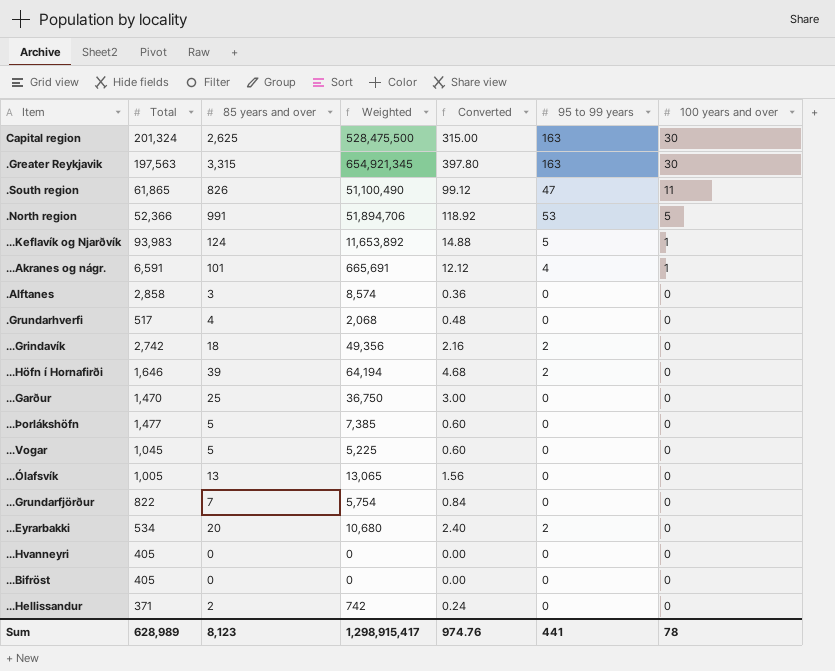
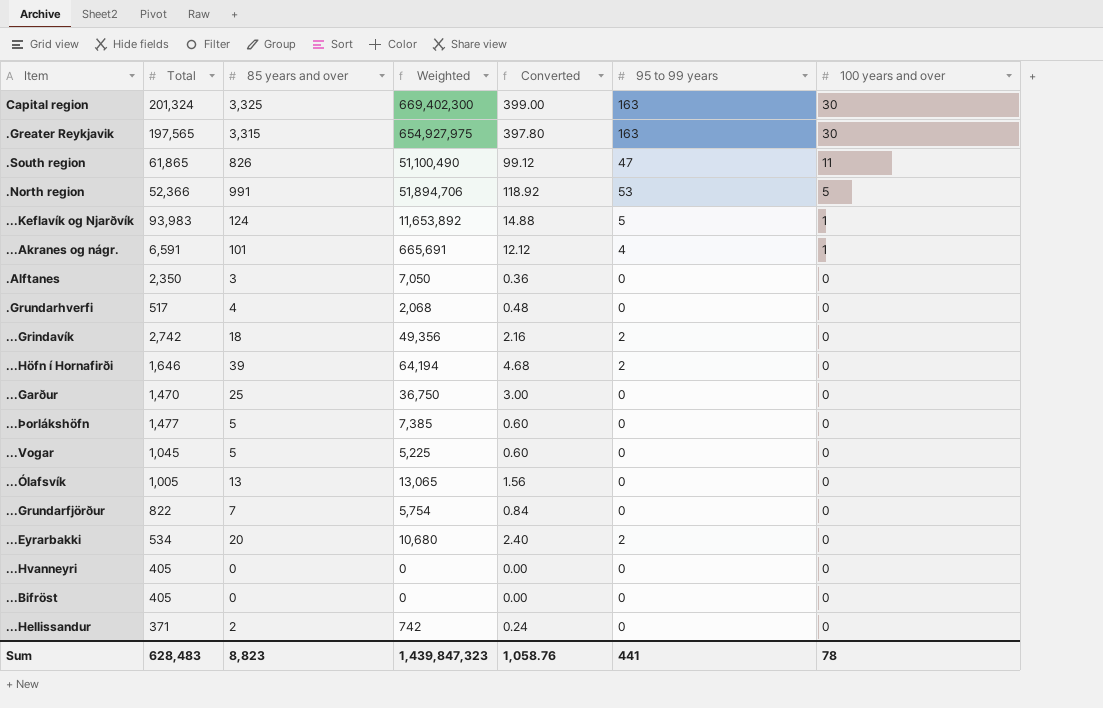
Capital region | 85 years and over: 2,625 -> 3,325
Capital region | Weighted: 528,475,500 -> 669,402,300
Capital region | Converted: 315.00 -> 399.00
.Greater Reykjavik | Total: 197,563 -> 197,565
.Greater Reykjavik | Weighted: 654,921,345 -> 654,927,975
.Alftanes | Total: 2,858 -> 2,350
.Alftanes | Weighted: 8,574 -> 7,050
Sum | Total: 628,989 -> 628,483
Sum | 85 years and over: 8,123 -> 8,823
Sum | Weighted: 1,298,915,417 -> 1,439,847,323
Sum | Converted: 974.76 -> 1,058.76

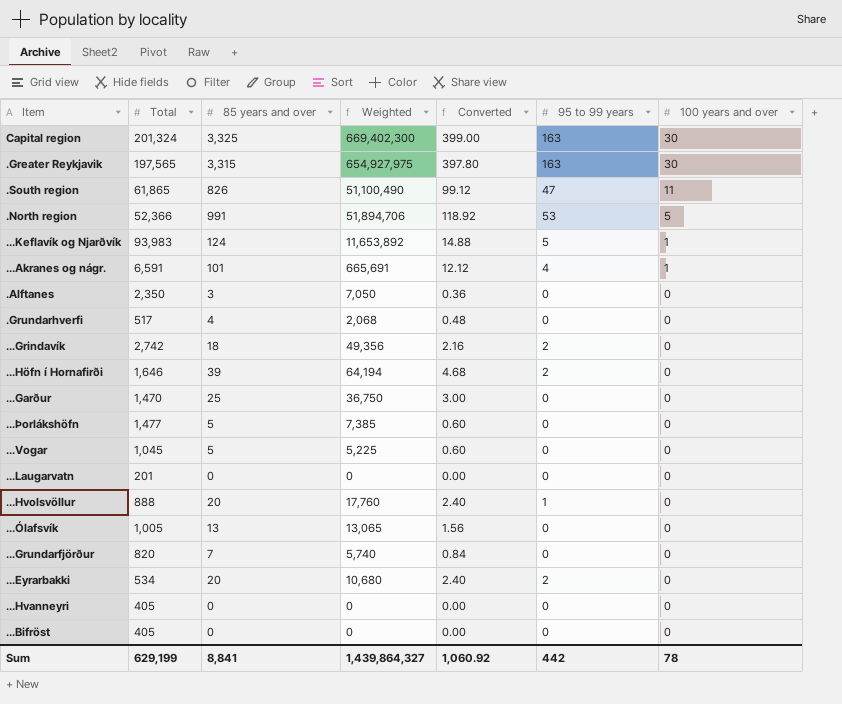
row ...Hellissandur: 371 | 2 | 742 | 0.24 | 0 | 0 -> none
row ...Laugarvatn: none -> 201 | 0 | 0 | 0.00 | 0 | 0
row ...Hvolsvöllur: none -> 888 | 20 | 17,760 | 2.40 | 1 | 0
...Grundarfjörður | Total: 822 -> 820
...Grundarfjörður | Weighted: 5,754 -> 5,740
Sum | Total: 628,483 -> 629,199
Sum | 85 years and over: 8,823 -> 8,841
Sum | Weighted: 1,439,847,323 -> 1,439,864,327
Sum | Converted: 1,058.76 -> 1,060.92
Sum | 95 to 99 years: 441 -> 442

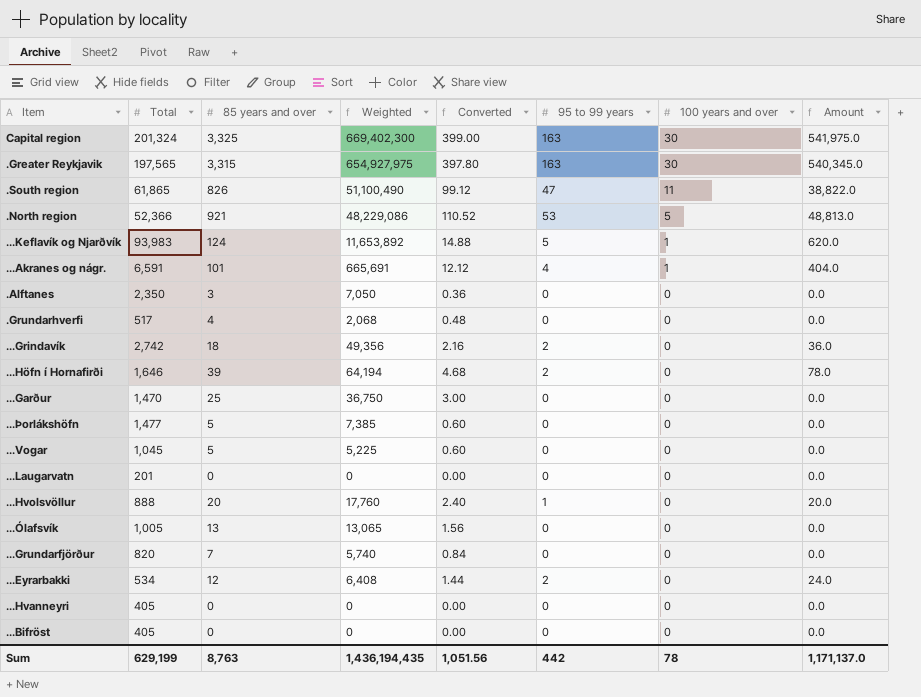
column Amount | formula: none -> [85 years and over] * [95 to 99 years]
.North region | 85 years and over: 991 -> 921
.North region | Weighted: 51,894,706 -> 48,229,086
.North region | Converted: 118.92 -> 110.52
...Eyrarbakki | 85 years and over: 20 -> 12
...Eyrarbakki | Weighted: 10,680 -> 6,408
...Eyrarbakki | Converted: 2.40 -> 1.44
Sum | 85 years and over: 8,841 -> 8,763
Sum | Weighted: 1,439,864,327 -> 1,436,194,435
Sum | Converted: 1,060.92 -> 1,051.56

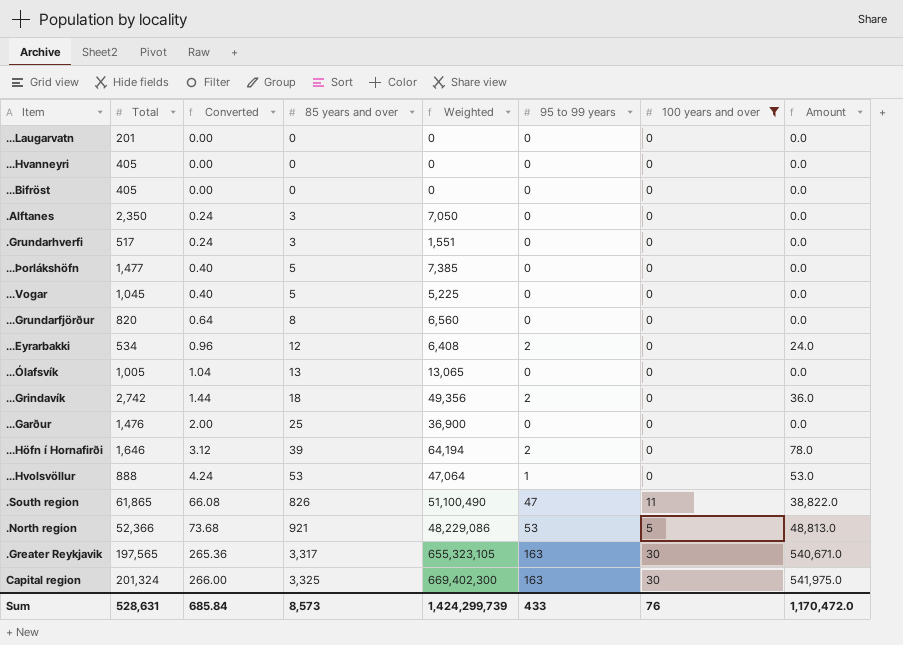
filter: none -> 100 years and over != 1
row order: 100 years and over descending -> Converted ascending
column Converted | formula: [85 years and over] * 0.12 -> [85 years and over] * 0.08
column Converted | position: 5 -> 3
.Grundarhverfi | 85 years and over: 4 -> 3
.Grundarhverfi | Weighted: 2,068 -> 1,551
...Grundarfjörður | 85 years and over: 7 -> 8
...Grundarfjörður | Weighted: 5,740 -> 6,560
...Garður | Total: 1,470 -> 1,476
...Garður | Weighted: 36,750 -> 36,900
...Hvolsvöllur | 85 years and over: 20 -> 53
...Hvolsvöllur | Weighted: 17,760 -> 47,064
...Hvolsvöllur | Amount: 20.0 -> 53.0
.Greater Reykjavik | 85 years and over: 3,315 -> 3,317
.Greater Reykjavik | Weighted: 654,927,975 -> 655,323,105
.Greater Reykjavik | Amount: 540,345.0 -> 540,671.0
Sum | Total: 629,199 -> 528,631
Sum | Converted: 1,051.56 -> 685.84
Sum | 85 years and over: 8,763 -> 8,573
Sum | Weighted: 1,436,194,435 -> 1,424,299,739
Sum | 95 to 99 years: 442 -> 433
Sum | 100 years and over: 78 -> 76
Sum | Amount: 1,171,137.0 -> 1,170,472.0

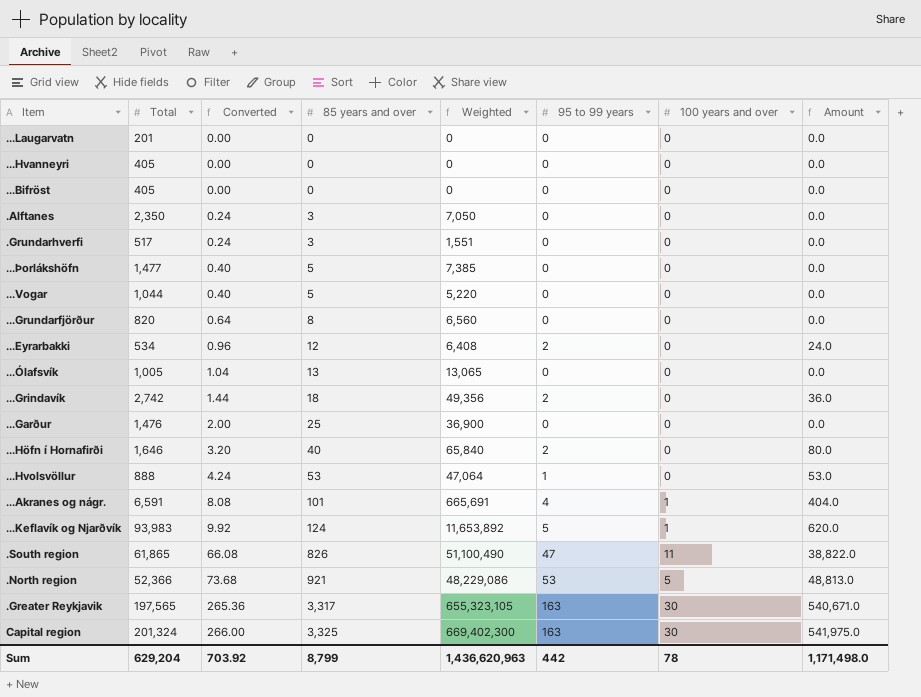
filter: 100 years and over != 1 -> none
...Vogar | Total: 1,045 -> 1,044
...Vogar | Weighted: 5,225 -> 5,220
...Höfn í Hornafirði | Converted: 3.12 -> 3.20
...Höfn í Hornafirði | 85 years and over: 39 -> 40
...Höfn í Hornafirði | Weighted: 64,194 -> 65,840
...Höfn í Hornafirði | Amount: 78.0 -> 80.0
Sum | Total: 528,631 -> 629,204
Sum | Converted: 685.84 -> 703.92
Sum | 85 years and over: 8,573 -> 8,799
Sum | Weighted: 1,424,299,739 -> 1,436,620,963
Sum | 95 to 99 years: 433 -> 442
Sum | 100 years and over: 76 -> 78
Sum | Amount: 1,170,472.0 -> 1,171,498.0

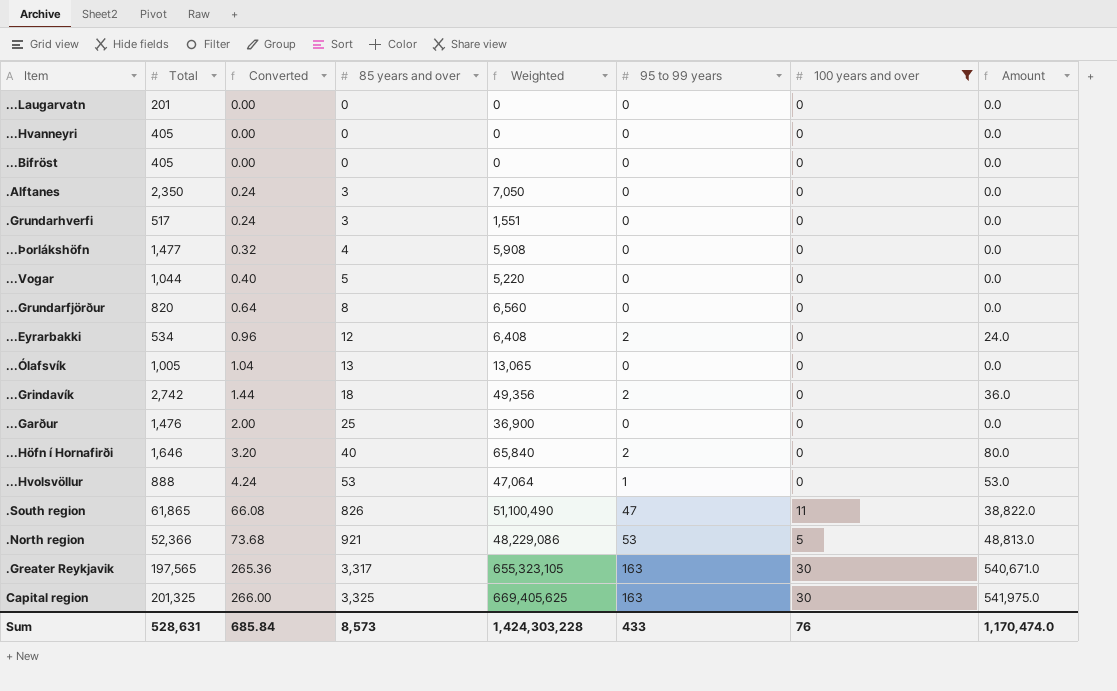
filter: none -> 100 years and over != 1
...Þorlákshöfn | Converted: 0.40 -> 0.32
...Þorlákshöfn | 85 years and over: 5 -> 4
...Þorlákshöfn | Weighted: 7,385 -> 5,908
Capital region | Total: 201,324 -> 201,325
Capital region | Weighted: 669,402,300 -> 669,405,625
Sum | Total: 629,204 -> 528,631
Sum | Converted: 703.92 -> 685.84
Sum | 85 years and over: 8,799 -> 8,573
Sum | Weighted: 1,436,620,963 -> 1,424,303,228
Sum | 95 to 99 years: 442 -> 433
Sum | 100 years and over: 78 -> 76
Sum | Amount: 1,171,498.0 -> 1,170,474.0

